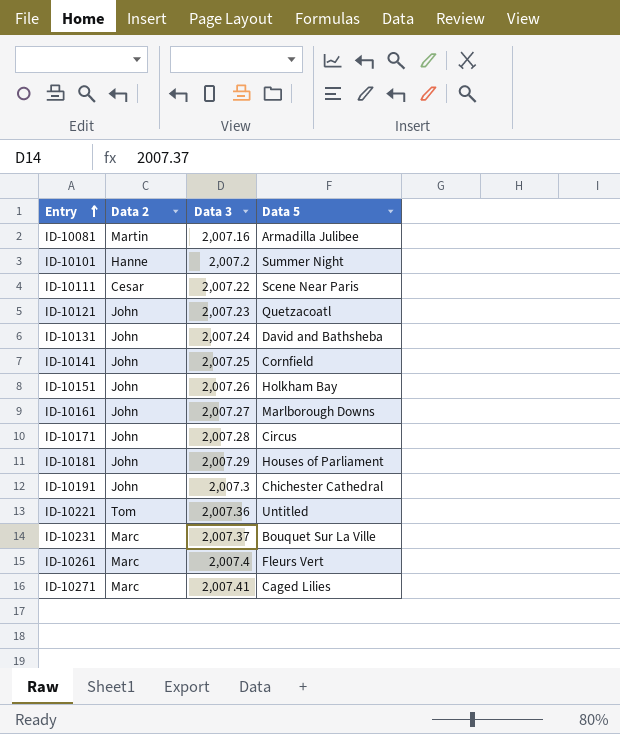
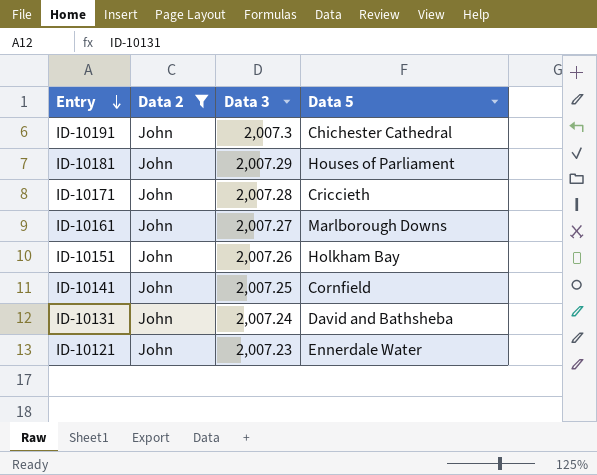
filter: none -> Data 2 = John
row order: Entry ascending -> Entry descending
ID-10171 | Data 5: Circus -> Criccieth
ID-10121 | Data 5: Quetzacoatl -> Ennerdale Water

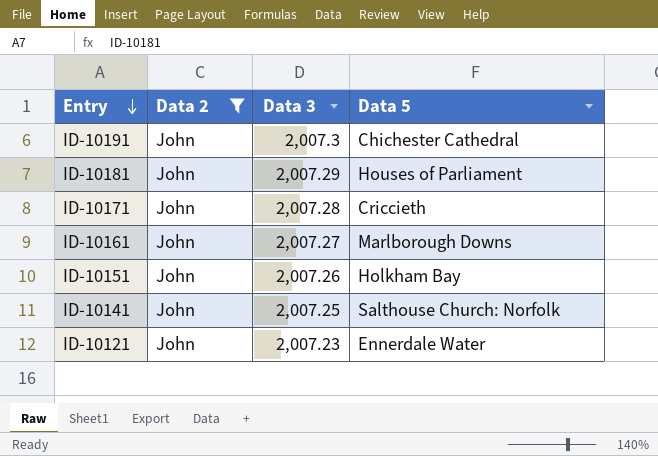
row ID-10131: John | 2,007.24 | David and Bathsheba -> none
ID-10141 | Data 5: Cornfield -> Salthouse Church: Norfolk

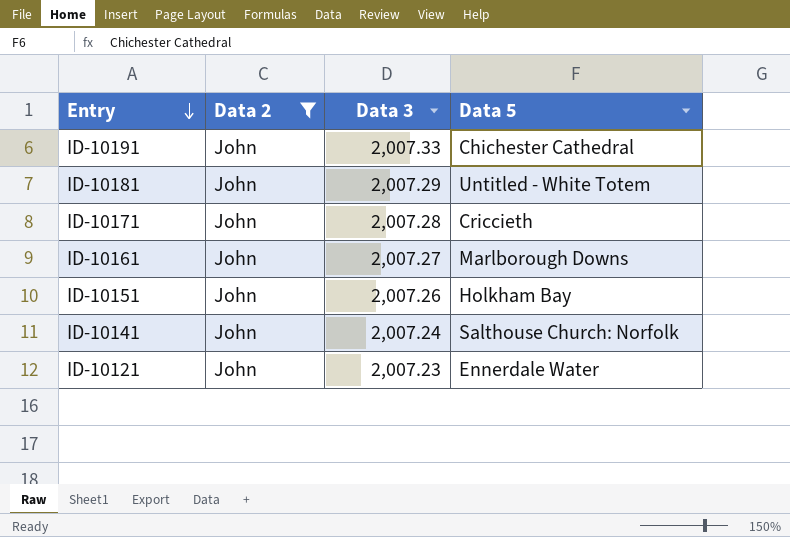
ID-10191 | Data 3: 2,007.3 -> 2,007.33
ID-10181 | Data 5: Houses of Parliament -> Untitled - White Totem
ID-10141 | Data 3: 2,007.25 -> 2,007.24

